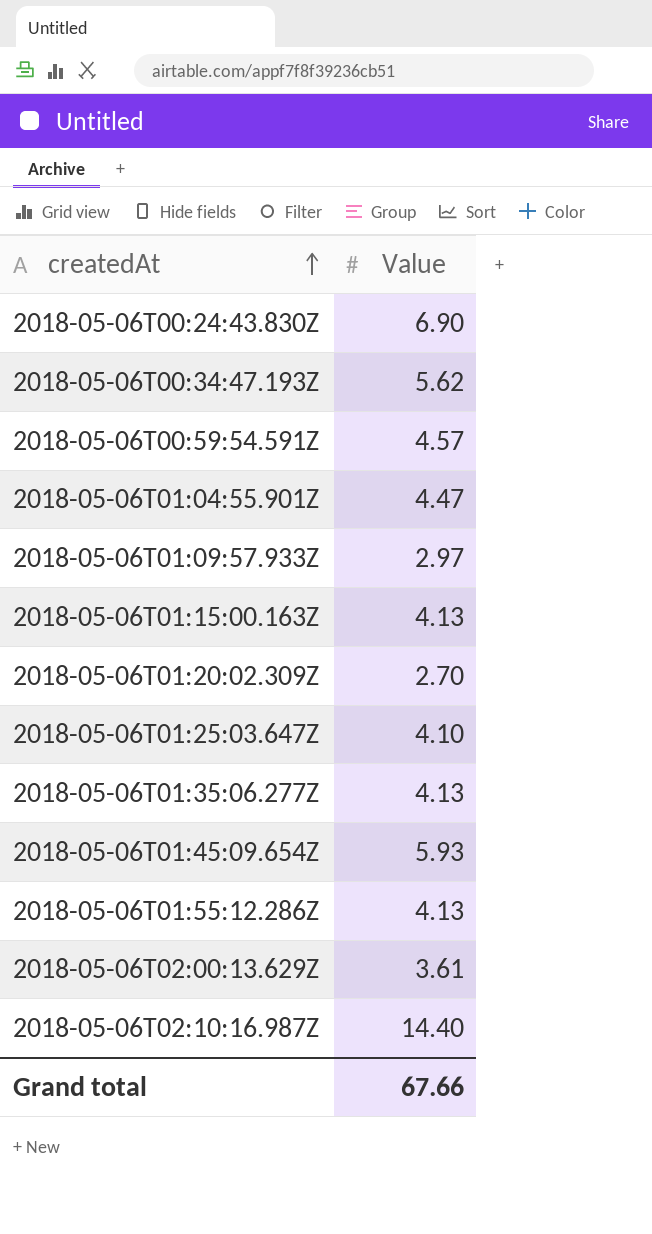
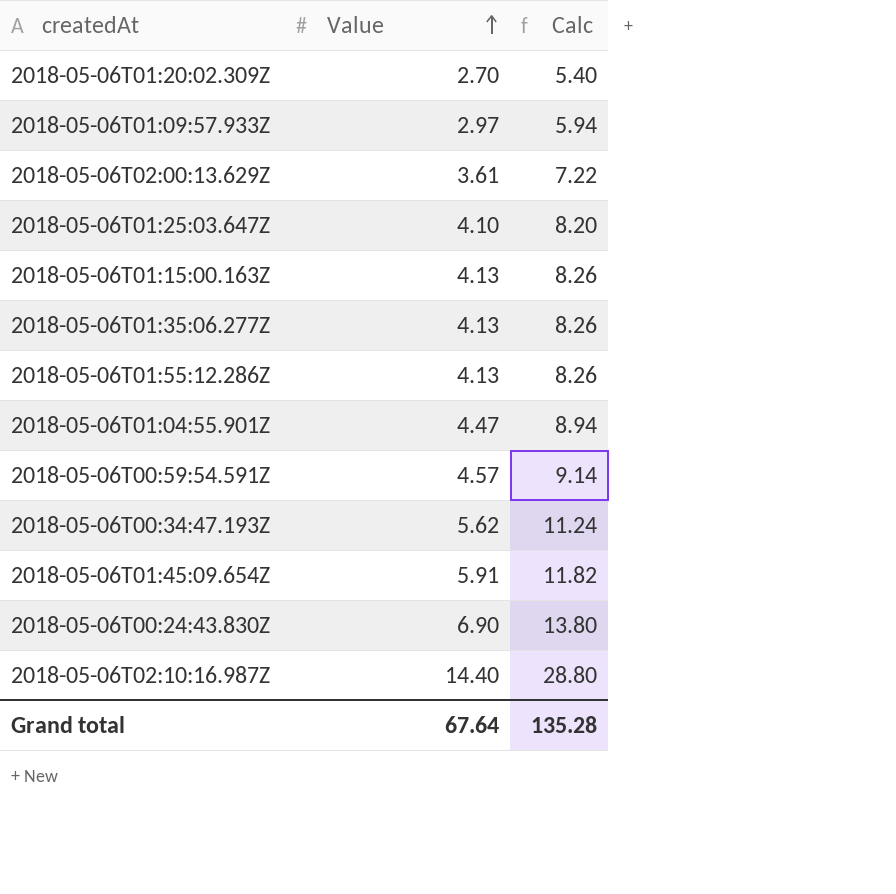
row order: createdAt ascending -> Value ascending
column Calc | formula: none -> [Value] * 2
2018-05-06T01:45:09.654Z | Value: 5.93 -> 5.91
Grand total | Value: 67.66 -> 67.64

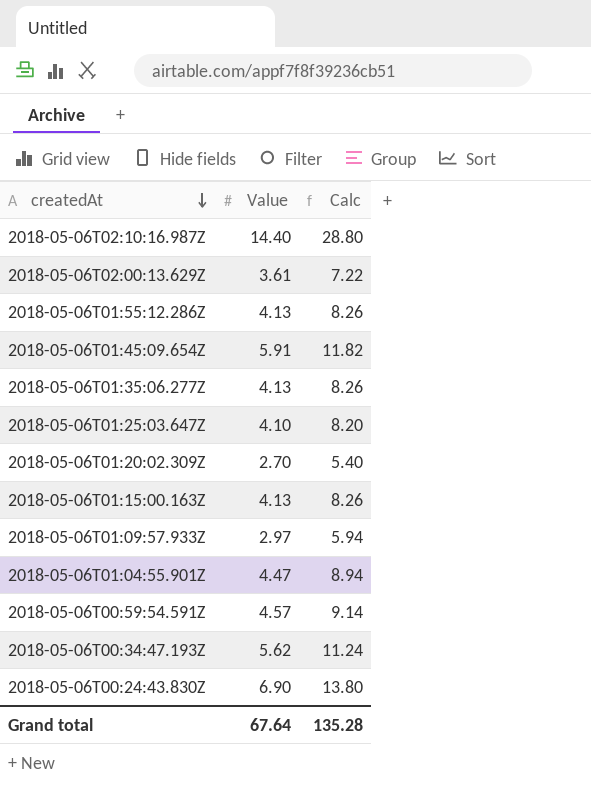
row order: Value ascending -> createdAt descending

